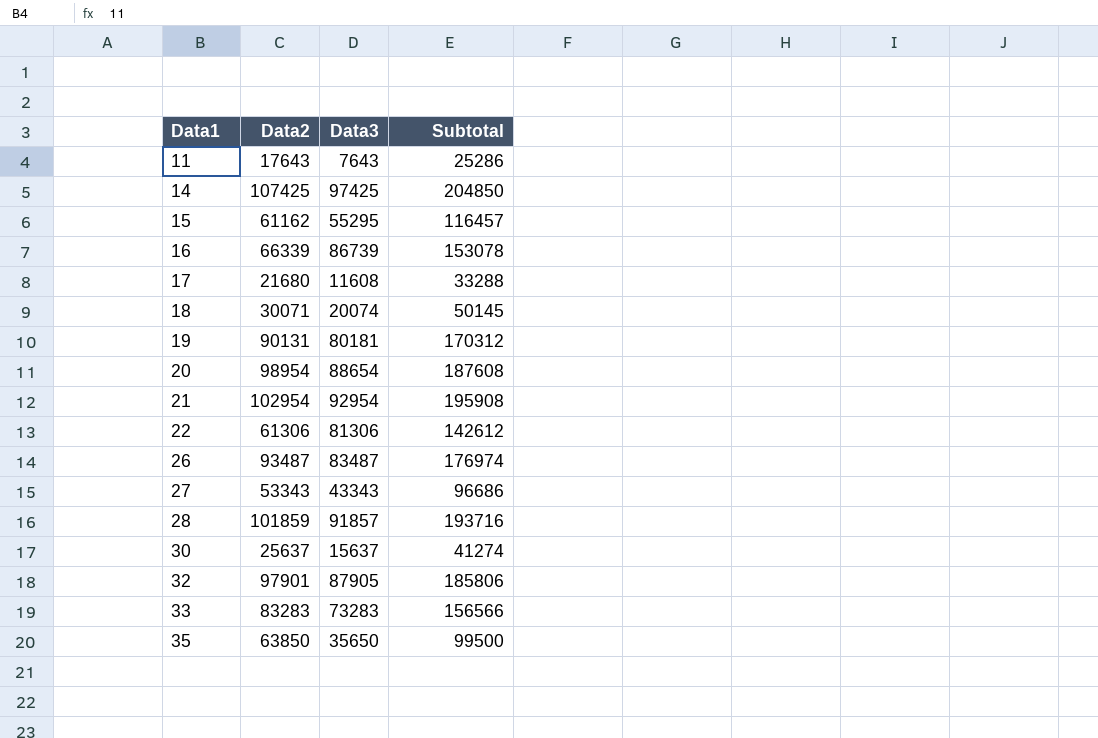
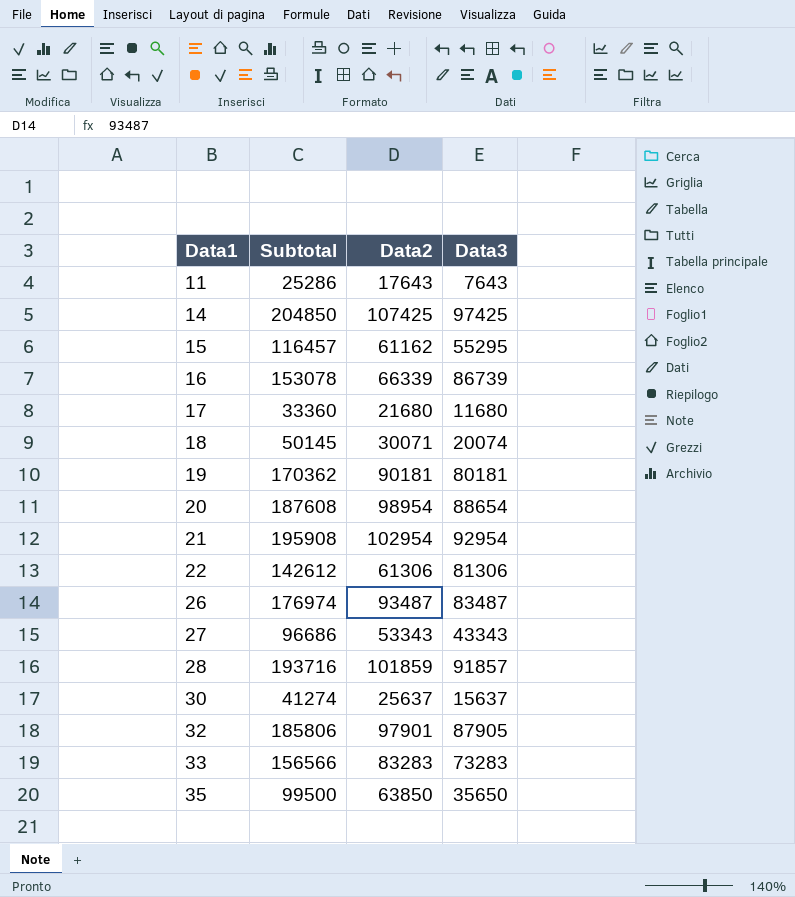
column Subtotal | position: 4 -> 2
17 | Subtotal: 33288 -> 33360
17 | Data3: 11608 -> 11680
19 | Subtotal: 170312 -> 170362
19 | Data2: 90131 -> 90181

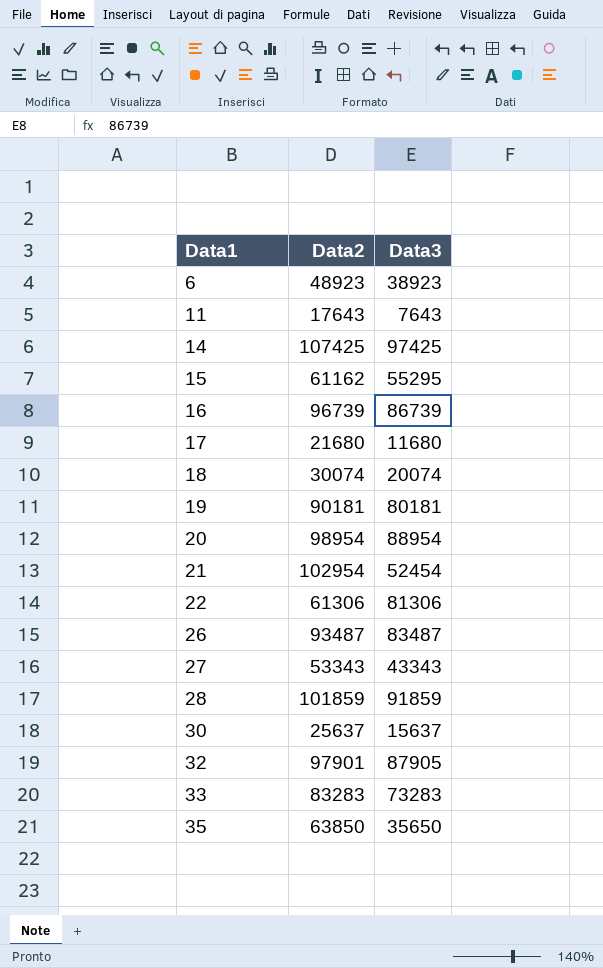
column Subtotal | formula: [Data2] + [Data3] -> none
row 6: none -> 48923 | 38923
16 | Data2: 66339 -> 96739
18 | Data2: 30071 -> 30074
20 | Data3: 88654 -> 88954
21 | Data3: 92954 -> 52454
28 | Data3: 91857 -> 91859

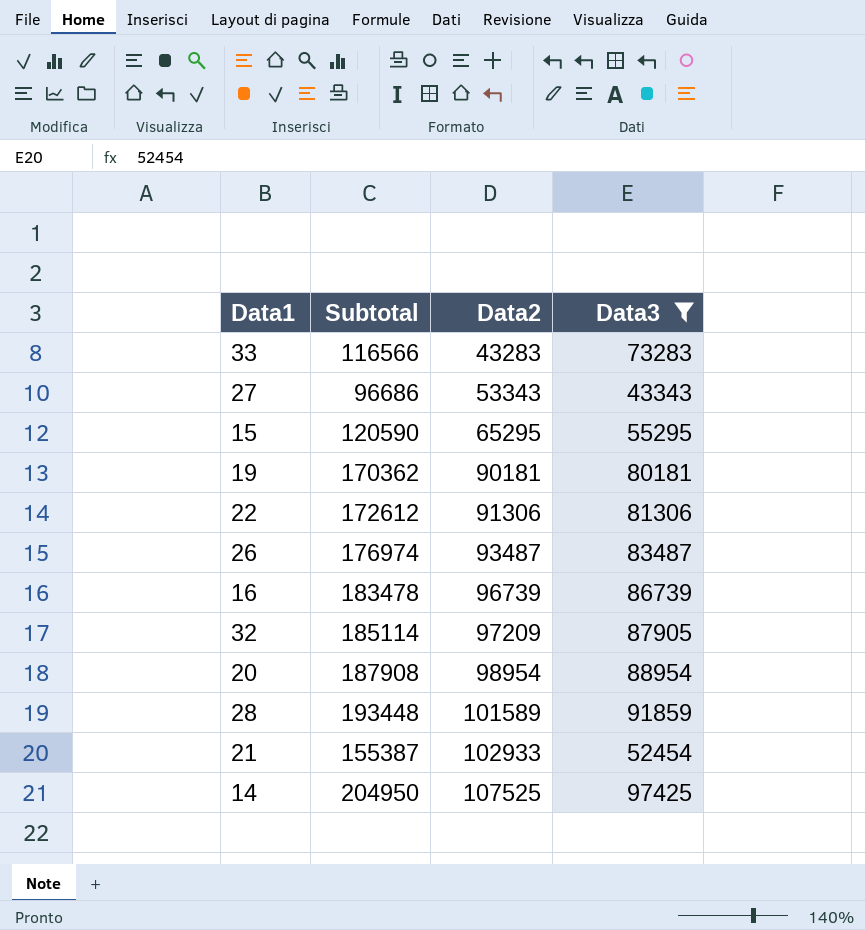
filter: none -> Data3 >= 43343
row order: Data1 ascending -> Data2 ascending
column Subtotal | formula: none -> [Data2] + [Data3]
33 | Data2: 83283 -> 43283
15 | Data2: 61162 -> 65295
22 | Data2: 61306 -> 91306
32 | Data2: 97901 -> 97209
28 | Data2: 101859 -> 101589
21 | Data2: 102954 -> 102933
14 | Data2: 107425 -> 107525

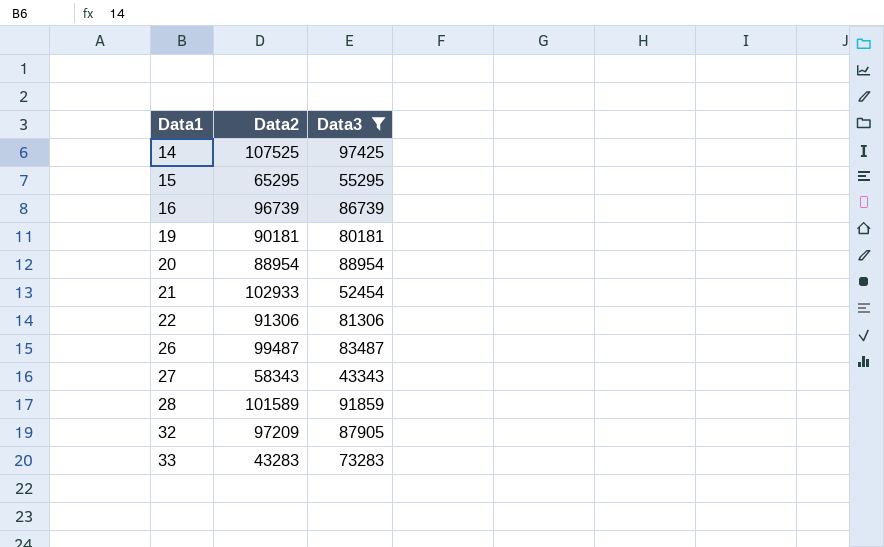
row order: Data2 ascending -> Data1 ascending
column Subtotal | formula: [Data2] + [Data3] -> none
20 | Data2: 98954 -> 88954
26 | Data2: 93487 -> 99487
27 | Data2: 53343 -> 58343

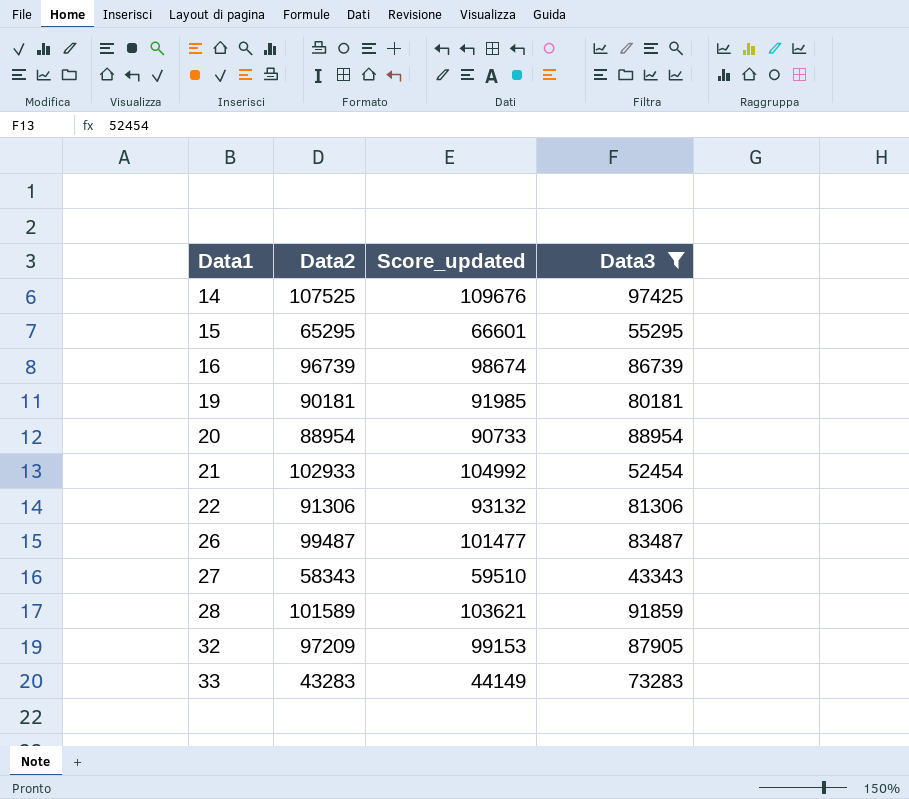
column Score_updated | formula: none -> [Data2] * 1.02

